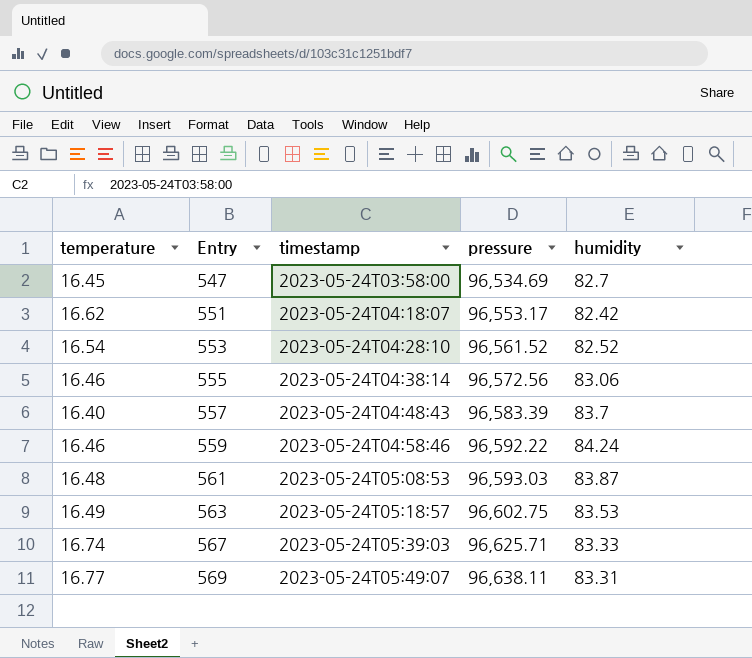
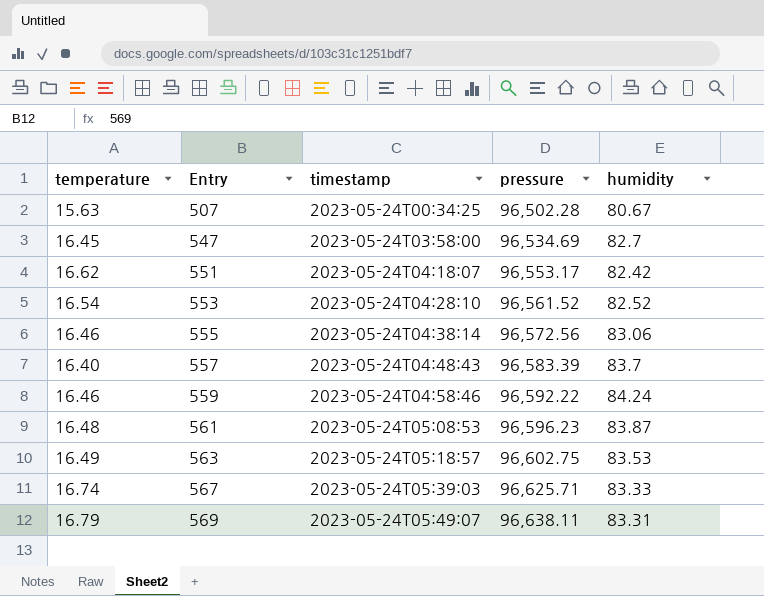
row 507: none -> 15.63 | 2023-05-24T00:34:25 | 96,502.28 | 80.67
561 | pressure: 96,593.03 -> 96,596.23
569 | temperature: 16.77 -> 16.79

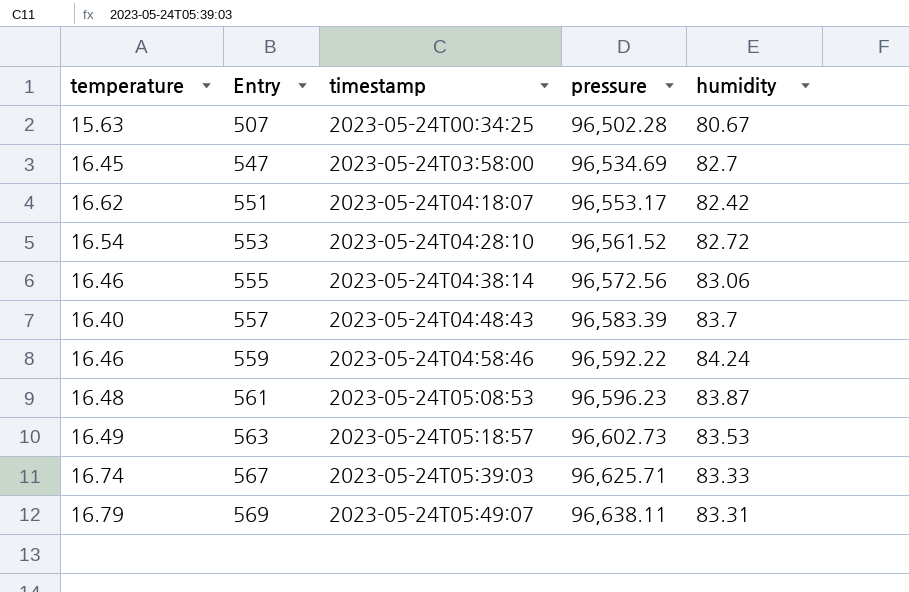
553 | humidity: 82.52 -> 82.72
563 | pressure: 96,602.75 -> 96,602.73

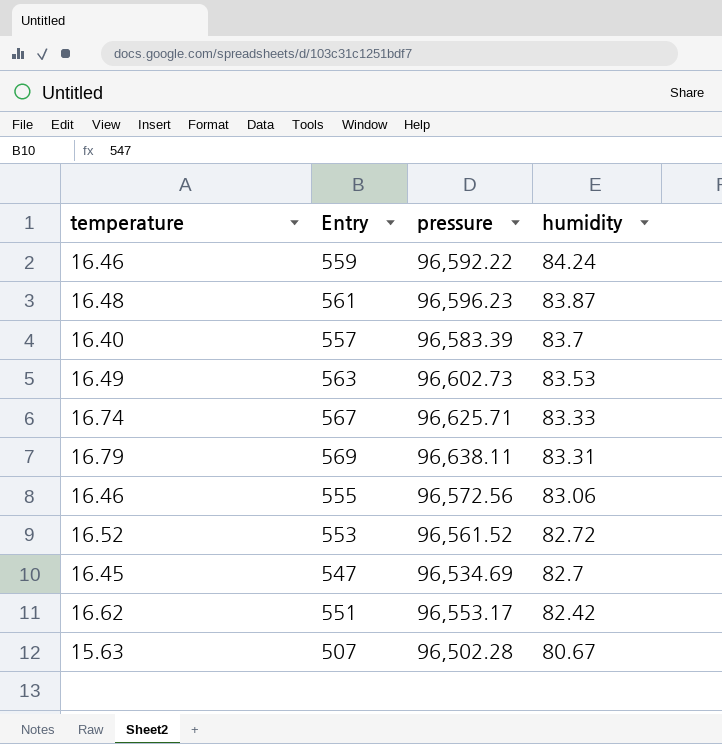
row order: Entry ascending -> humidity descending
column timestamp | position: 3 -> none
553 | temperature: 16.54 -> 16.52

